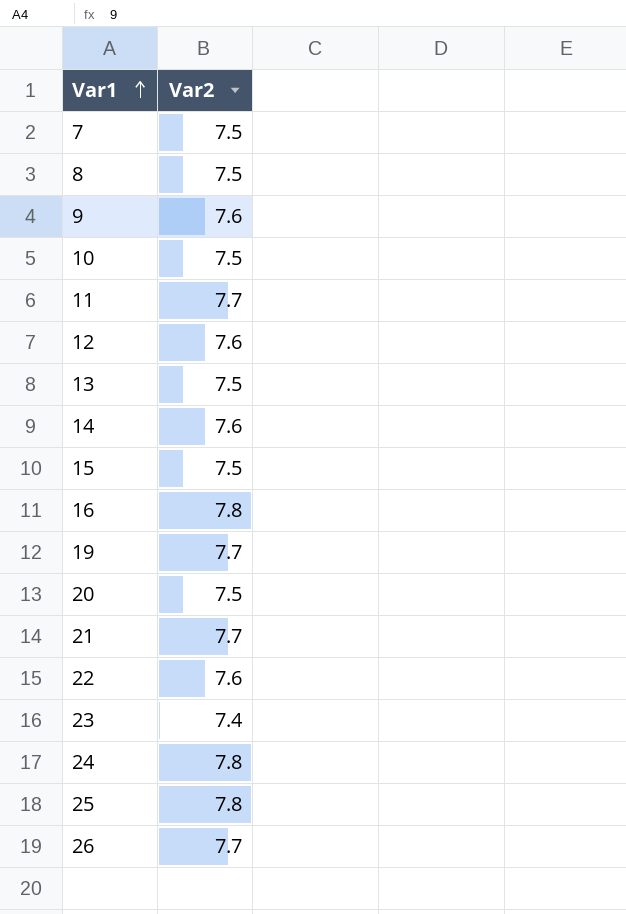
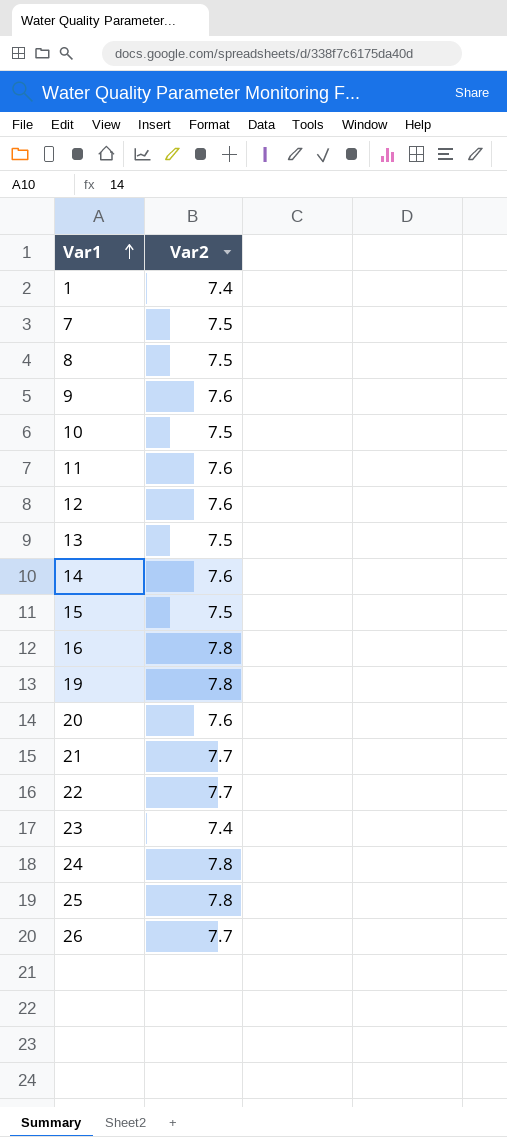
row 1: none -> 7.4
11 | Var2: 7.7 -> 7.6
19 | Var2: 7.7 -> 7.8
20 | Var2: 7.5 -> 7.6
22 | Var2: 7.6 -> 7.7

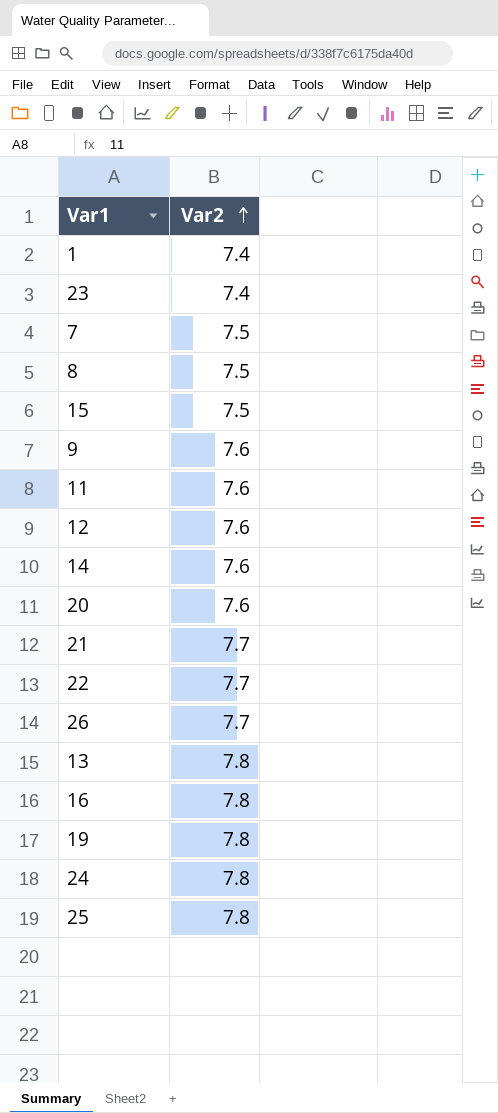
row order: Var1 ascending -> Var2 ascending
row 10: 7.5 -> none
13 | Var2: 7.5 -> 7.8

